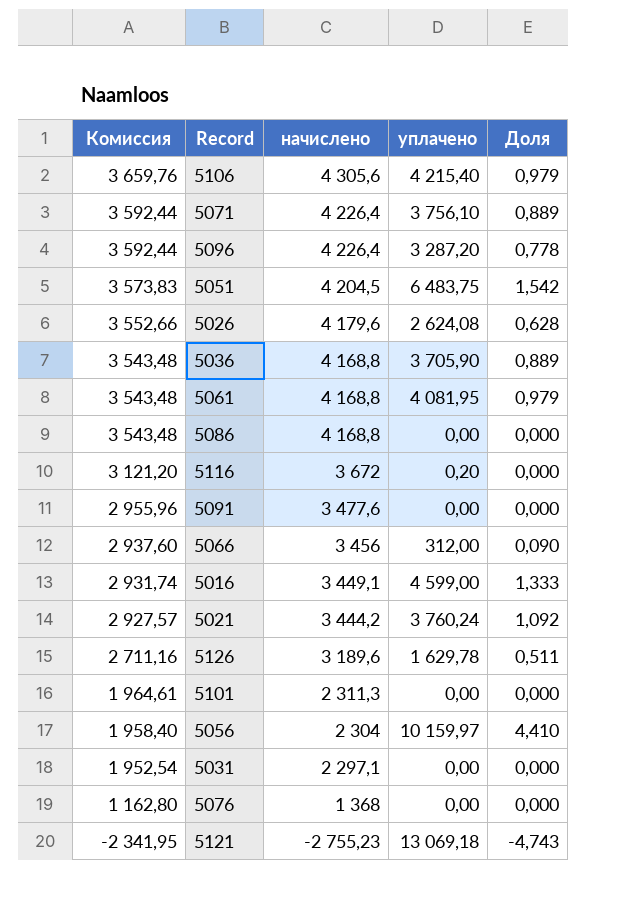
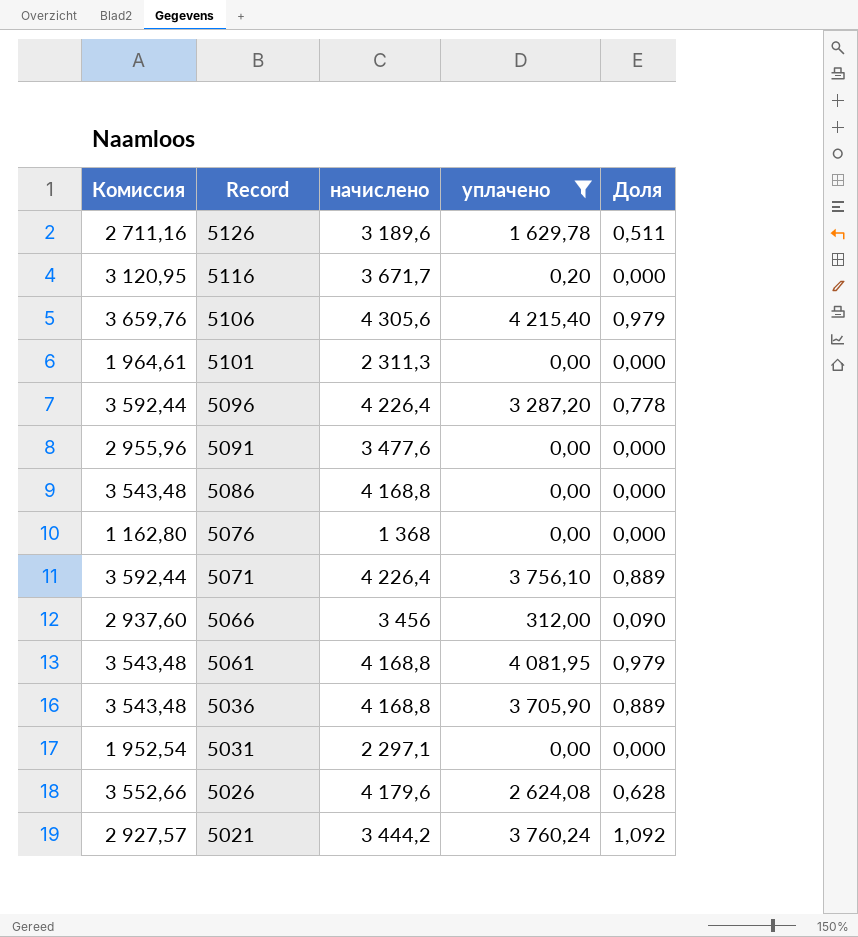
filter: none -> уплачено <= 4 215,40
row order: Комиссия descending -> Record descending
5116 | Комиссия: 3 121,20 -> 3 120,95
5116 | начислено: 3 672 -> 3 671,7

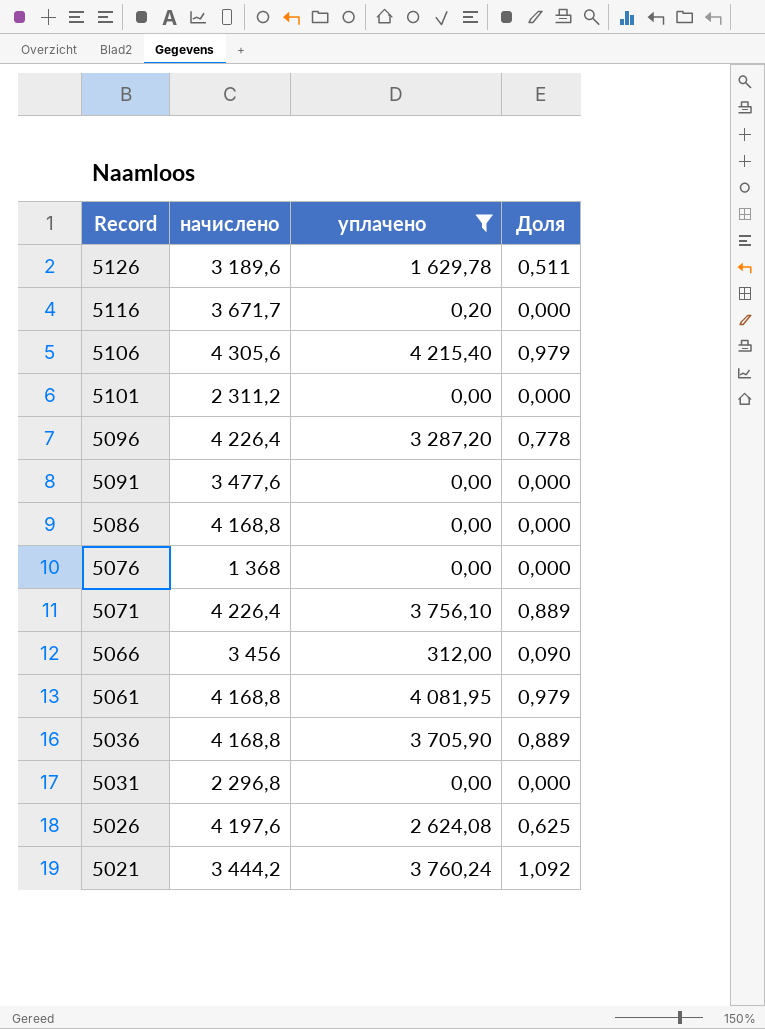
column Комиссия | formula: [начислено] * 0,85 -> none
5101 | начислено: 2 311,3 -> 2 311,2
5031 | начислено: 2 297,1 -> 2 296,8
5026 | начислено: 4 179,6 -> 4 197,6
5026 | Доля: 0,628 -> 0,625

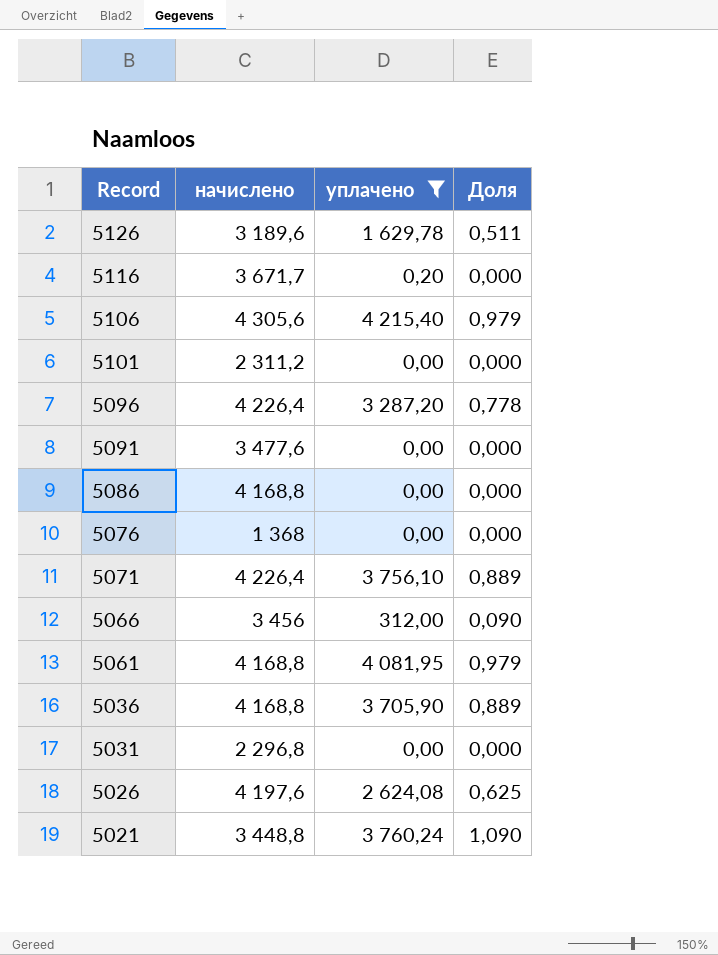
5021 | начислено: 3 444,2 -> 3 448,8
5021 | Доля: 1,092 -> 1,090

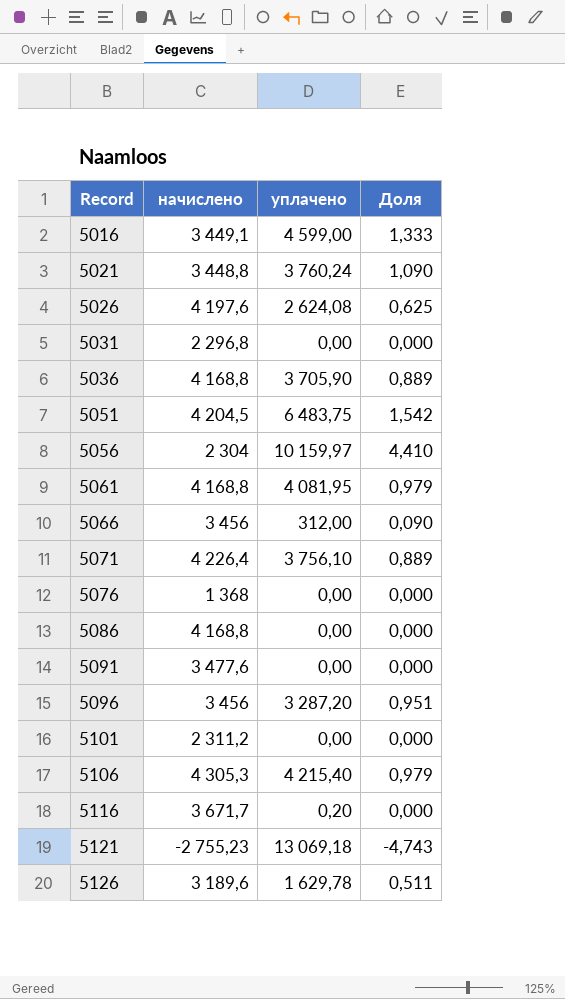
filter: уплачено <= 4 215,40 -> none
row order: Record descending -> Record ascending
5096 | начислено: 4 226,4 -> 3 456
5096 | Доля: 0,778 -> 0,951
5106 | начислено: 4 305,6 -> 4 305,3

